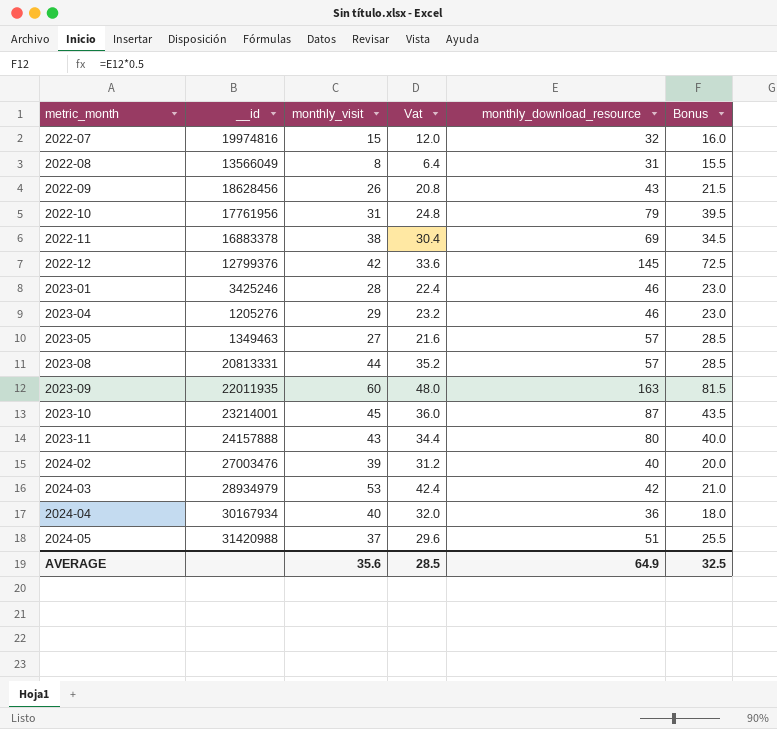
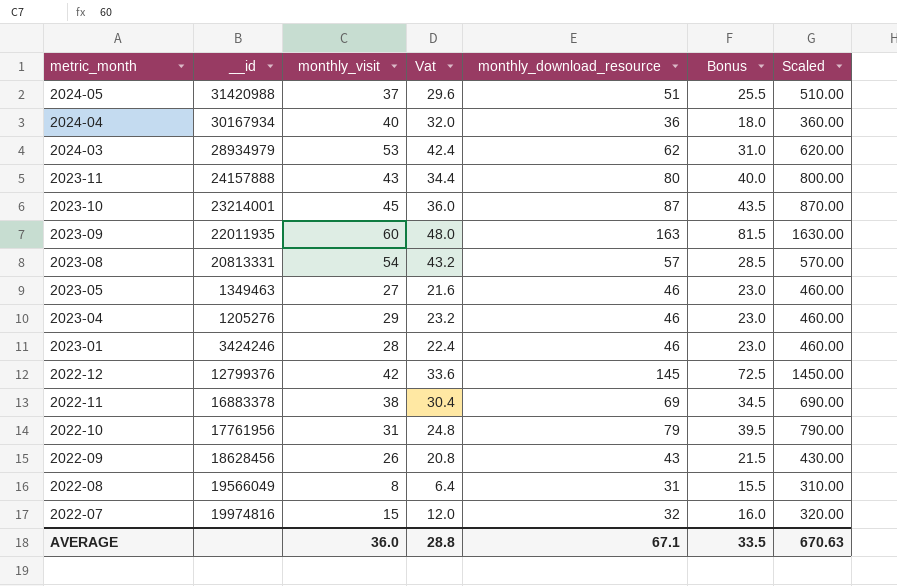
row order: metric_month ascending -> metric_month descending
column Scaled | formula: none -> [monthly_download_resource] * 10
row 2024-02: 27003476 | 39 | 31.2 | 40 | 20.0 -> none
2024-03 | monthly_download_resource: 42 -> 62
2024-03 | Bonus: 21.0 -> 31.0
2023-08 | monthly_visit: 44 -> 54
2023-08 | Vat: 35.2 -> 43.2
2023-05 | monthly_download_resource: 57 -> 46
2023-05 | Bonus: 28.5 -> 23.0
2023-01 | __id: 3425246 -> 3424246
2022-08 | __id: 13566049 -> 19566049
AVERAGE | monthly_visit: 35.6 -> 36.0
AVERAGE | Vat: 28.5 -> 28.8
AVERAGE | monthly_download_resource: 64.9 -> 67.1
AVERAGE | Bonus: 32.5 -> 33.5

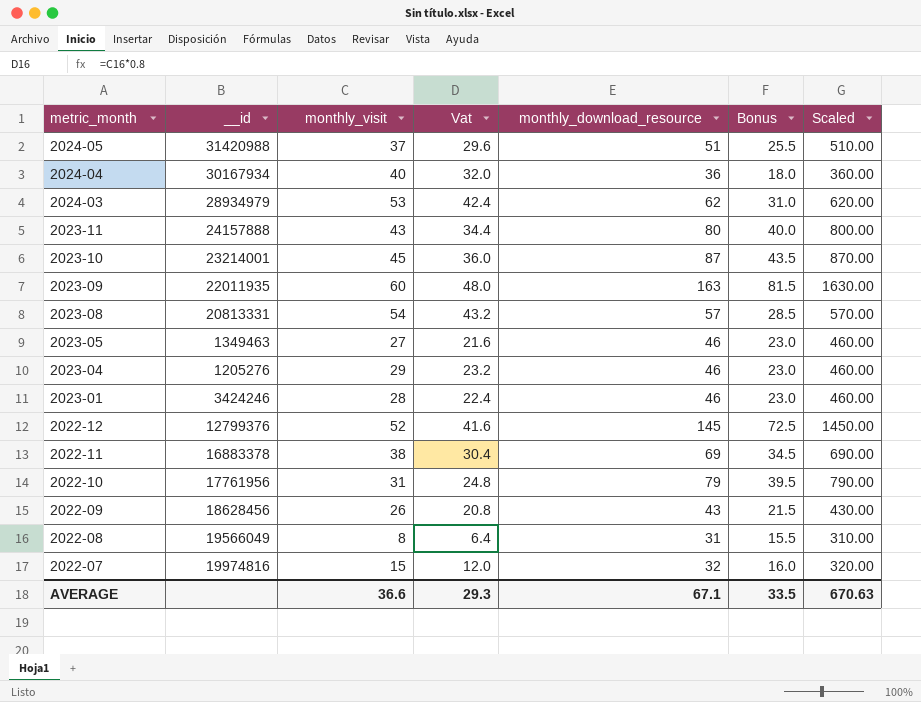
2022-12 | monthly_visit: 42 -> 52
2022-12 | Vat: 33.6 -> 41.6
AVERAGE | monthly_visit: 36.0 -> 36.6
AVERAGE | Vat: 28.8 -> 29.3

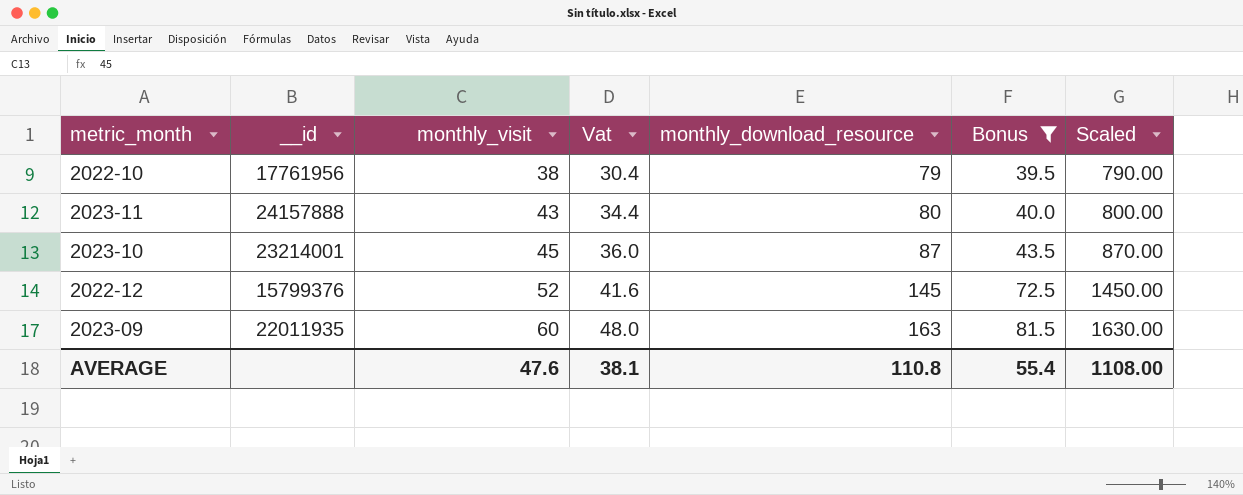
filter: none -> Bonus >= 39.5
row order: metric_month descending -> monthly_visit ascending
2022-10 | monthly_visit: 31 -> 38
2022-10 | Vat: 24.8 -> 30.4
2022-12 | __id: 12799376 -> 15799376
AVERAGE | monthly_visit: 36.6 -> 47.6
AVERAGE | Vat: 29.3 -> 38.1
AVERAGE | monthly_download_resource: 67.1 -> 110.8
AVERAGE | Bonus: 33.5 -> 55.4
AVERAGE | Scaled: 670.63 -> 1108.00

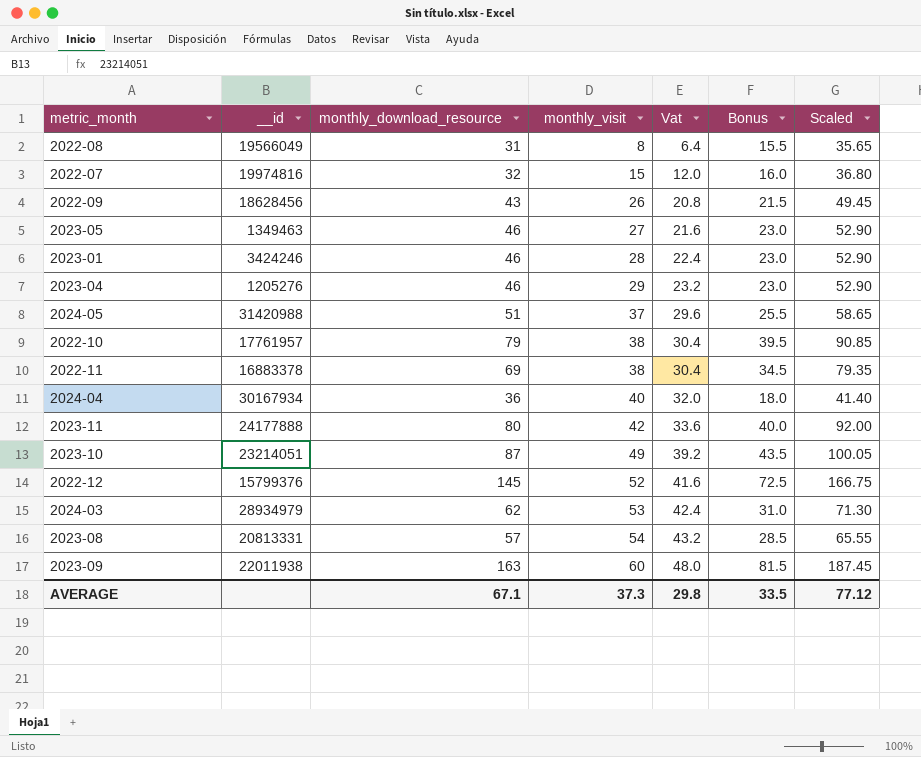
filter: Bonus >= 39.5 -> none
column monthly_download_resource | position: 5 -> 3
column Scaled | formula: [monthly_download_resource] * 10 -> [monthly_download_resource] * 1.15
2022-10 | __id: 17761956 -> 17761957
2023-11 | __id: 24157888 -> 24177888
2023-11 | monthly_visit: 43 -> 42
2023-11 | Vat: 34.4 -> 33.6
2023-10 | __id: 23214001 -> 23214051
2023-10 | monthly_visit: 45 -> 49
2023-10 | Vat: 36.0 -> 39.2
2023-09 | __id: 22011935 -> 22011938
AVERAGE | monthly_download_resource: 110.8 -> 67.1
AVERAGE | monthly_visit: 47.6 -> 37.3
AVERAGE | Vat: 38.1 -> 29.8
AVERAGE | Bonus: 55.4 -> 33.5
AVERAGE | Scaled: 1108.00 -> 77.12

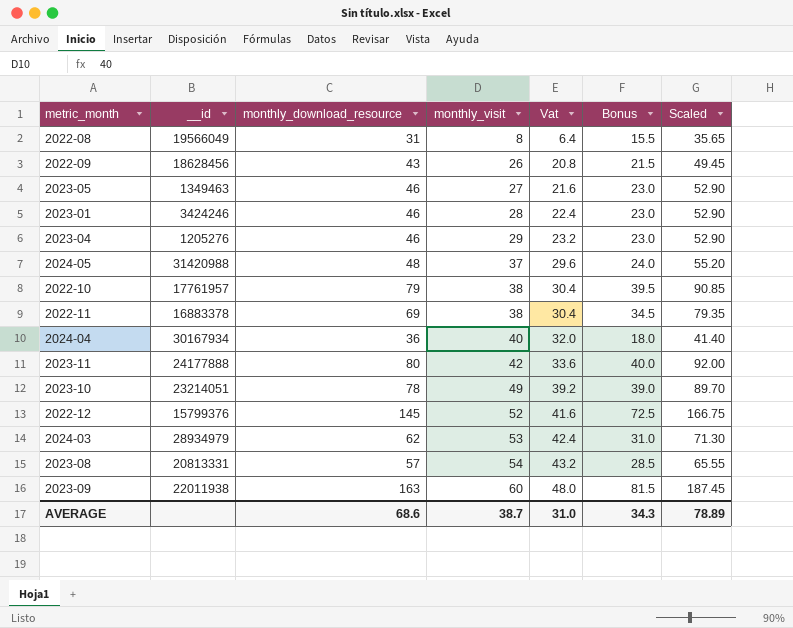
row 2022-07: 19974816 | 32 | 15 | 12.0 | 16.0 | 36.80 -> none
2024-05 | monthly_download_resource: 51 -> 48
2024-05 | Bonus: 25.5 -> 24.0
2024-05 | Scaled: 58.65 -> 55.20
2023-10 | monthly_download_resource: 87 -> 78
2023-10 | Bonus: 43.5 -> 39.0
2023-10 | Scaled: 100.05 -> 89.70
AVERAGE | monthly_download_resource: 67.1 -> 68.6
AVERAGE | monthly_visit: 37.3 -> 38.7
AVERAGE | Vat: 29.8 -> 31.0
AVERAGE | Bonus: 33.5 -> 34.3
AVERAGE | Scaled: 77.12 -> 78.89

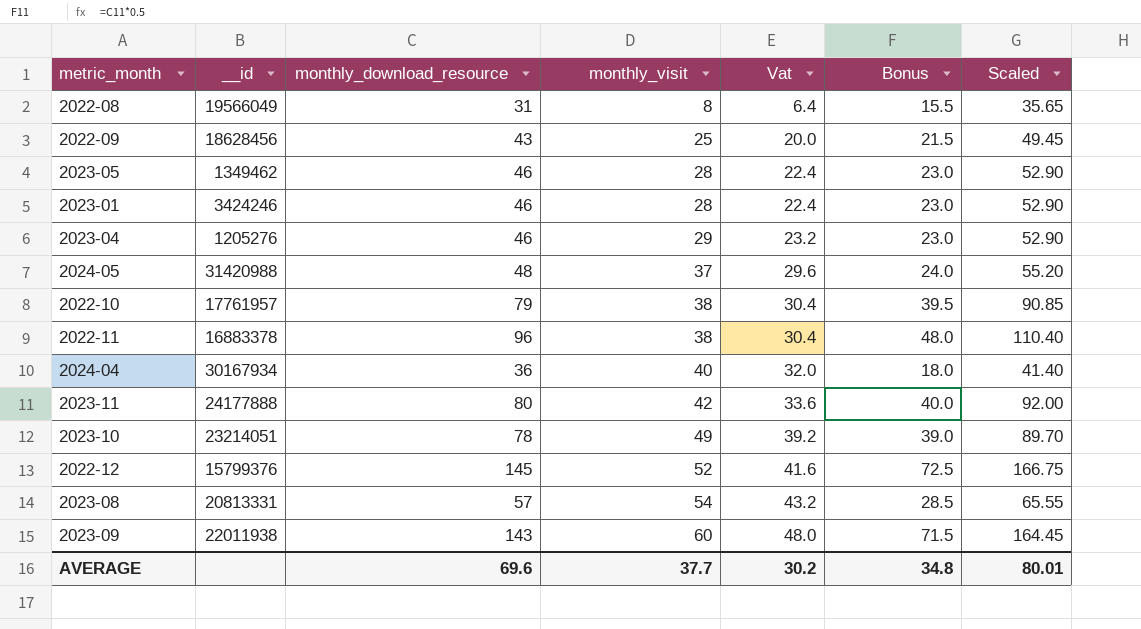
row 2024-03: 28934979 | 62 | 53 | 42.4 | 31.0 | 71.30 -> none
2022-09 | monthly_visit: 26 -> 25
2022-09 | Vat: 20.8 -> 20.0
2023-05 | __id: 1349463 -> 1349462
2023-05 | monthly_visit: 27 -> 28
2023-05 | Vat: 21.6 -> 22.4
2022-11 | monthly_download_resource: 69 -> 96
2022-11 | Bonus: 34.5 -> 48.0
2022-11 | Scaled: 79.35 -> 110.40
2023-09 | monthly_download_resource: 163 -> 143
2023-09 | Bonus: 81.5 -> 71.5
2023-09 | Scaled: 187.45 -> 164.45
AVERAGE | monthly_download_resource: 68.6 -> 69.6
AVERAGE | monthly_visit: 38.7 -> 37.7
AVERAGE | Vat: 31.0 -> 30.2
AVERAGE | Bonus: 34.3 -> 34.8
AVERAGE | Scaled: 78.89 -> 80.01

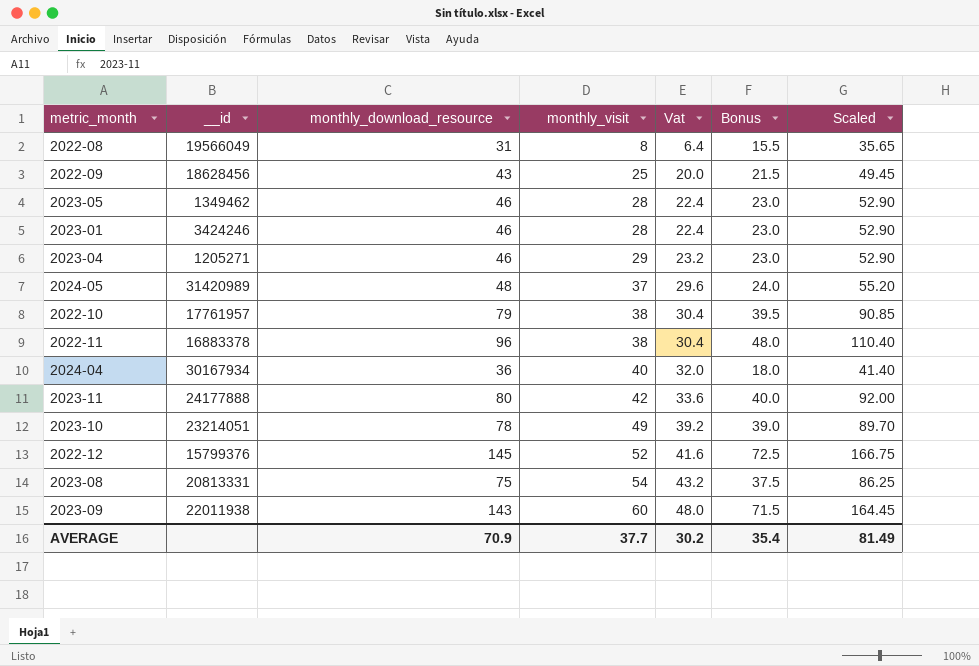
2023-04 | __id: 1205276 -> 1205271
2024-05 | __id: 31420988 -> 31420989
2023-08 | monthly_download_resource: 57 -> 75
2023-08 | Bonus: 28.5 -> 37.5
2023-08 | Scaled: 65.55 -> 86.25
AVERAGE | monthly_download_resource: 69.6 -> 70.9
AVERAGE | Bonus: 34.8 -> 35.4
AVERAGE | Scaled: 80.01 -> 81.49

